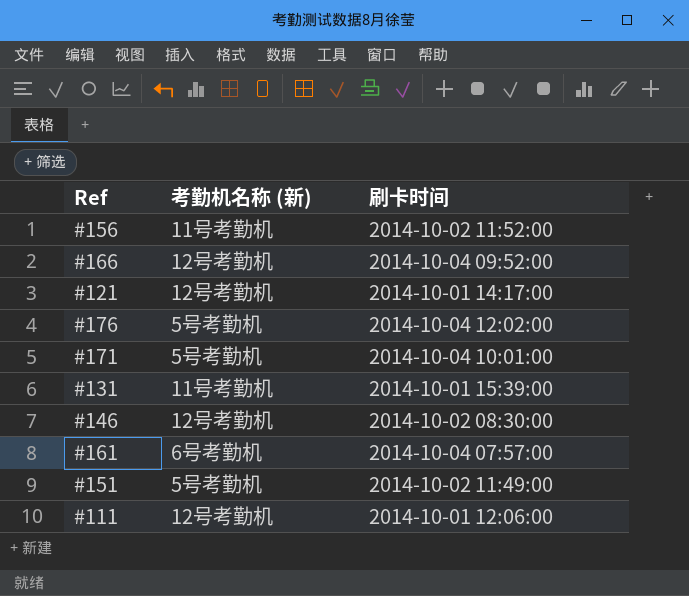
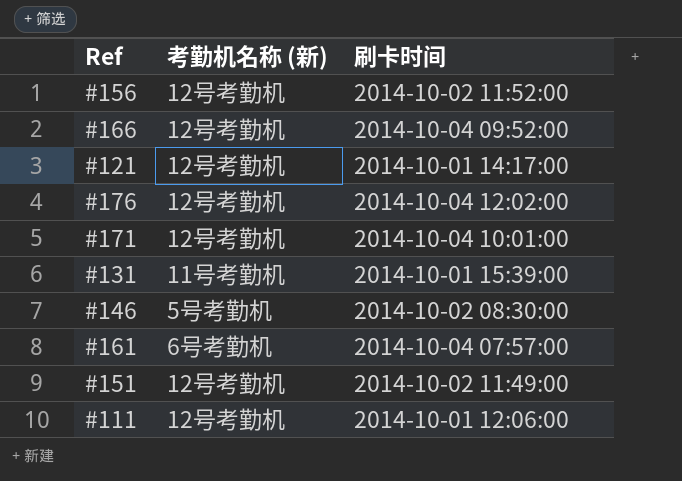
#156 | 考勤机名称 (新): 11号考勤机 -> 12号考勤机
#176 | 考勤机名称 (新): 5号考勤机 -> 12号考勤机
#171 | 考勤机名称 (新): 5号考勤机 -> 12号考勤机
#146 | 考勤机名称 (新): 12号考勤机 -> 5号考勤机
#151 | 考勤机名称 (新): 5号考勤机 -> 12号考勤机

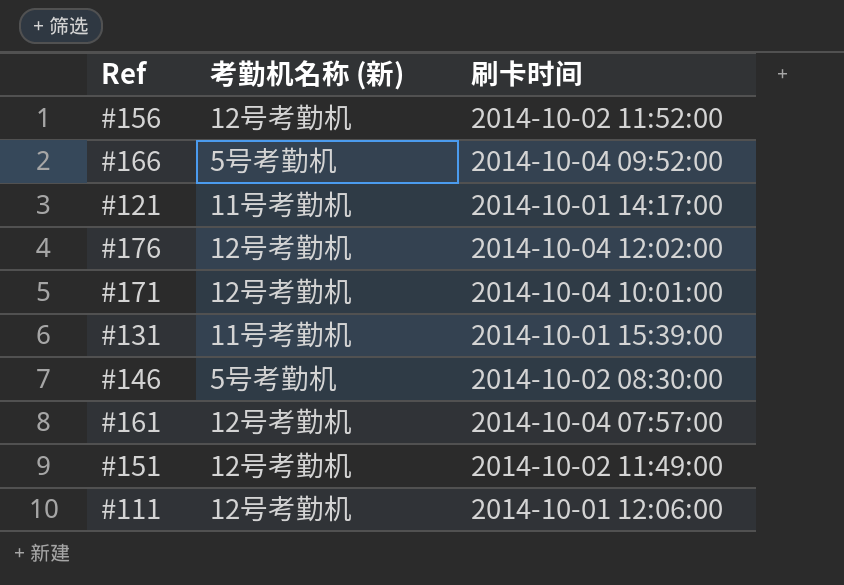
#166 | 考勤机名称 (新): 12号考勤机 -> 5号考勤机
#121 | 考勤机名称 (新): 12号考勤机 -> 11号考勤机
#161 | 考勤机名称 (新): 6号考勤机 -> 12号考勤机

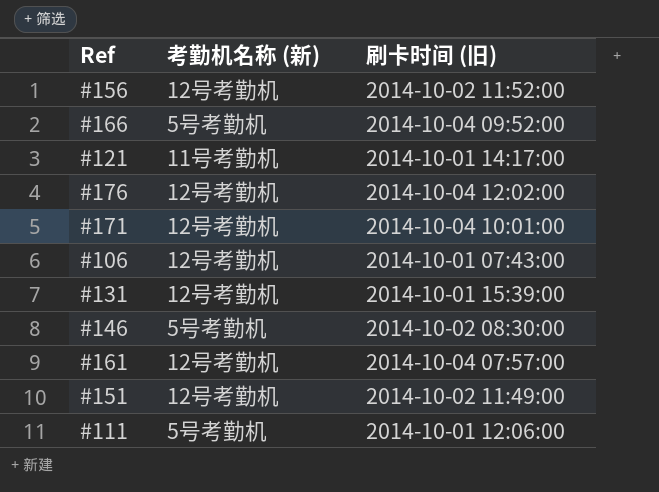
column name: 刷卡时间 -> 刷卡时间 (旧)
row #106: none -> 12号考勤机 | 2014-10-01 07:43:00
#131 | 考勤机名称 (新): 11号考勤机 -> 12号考勤机
#111 | 考勤机名称 (新): 12号考勤机 -> 5号考勤机

